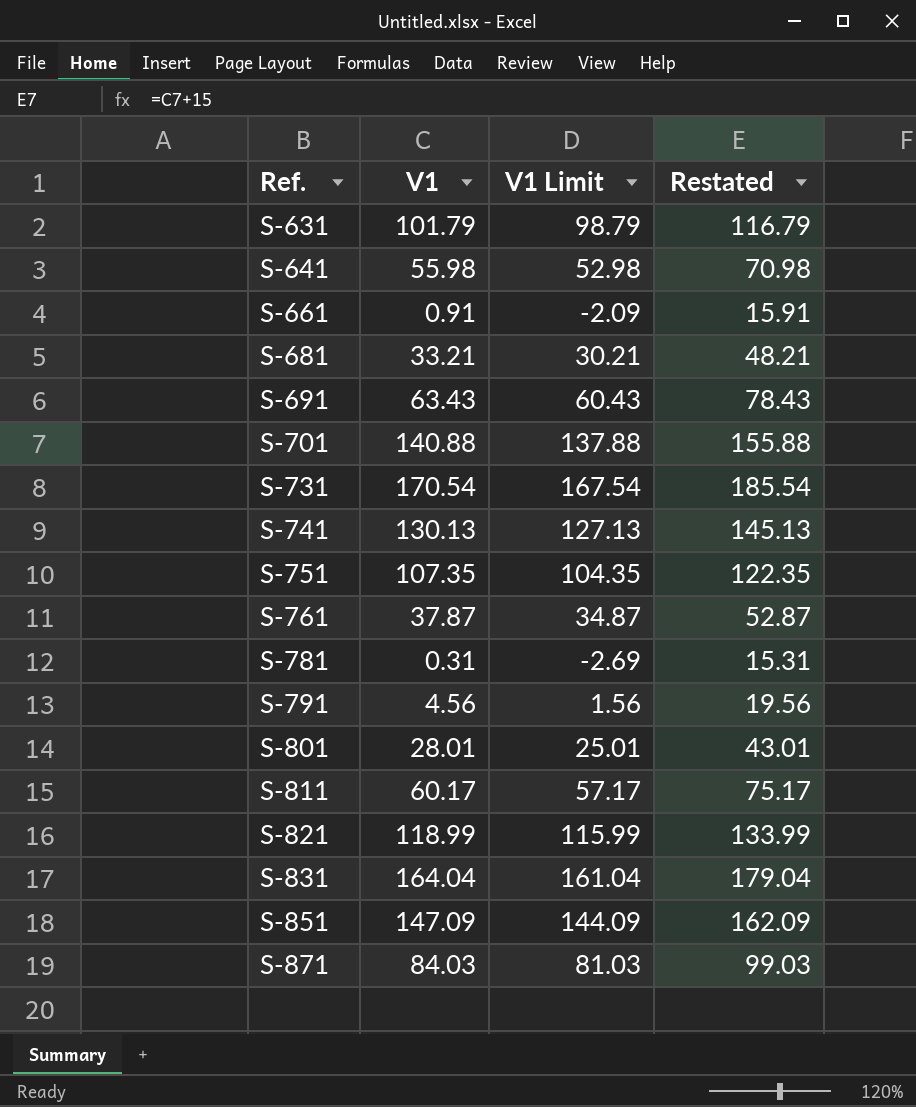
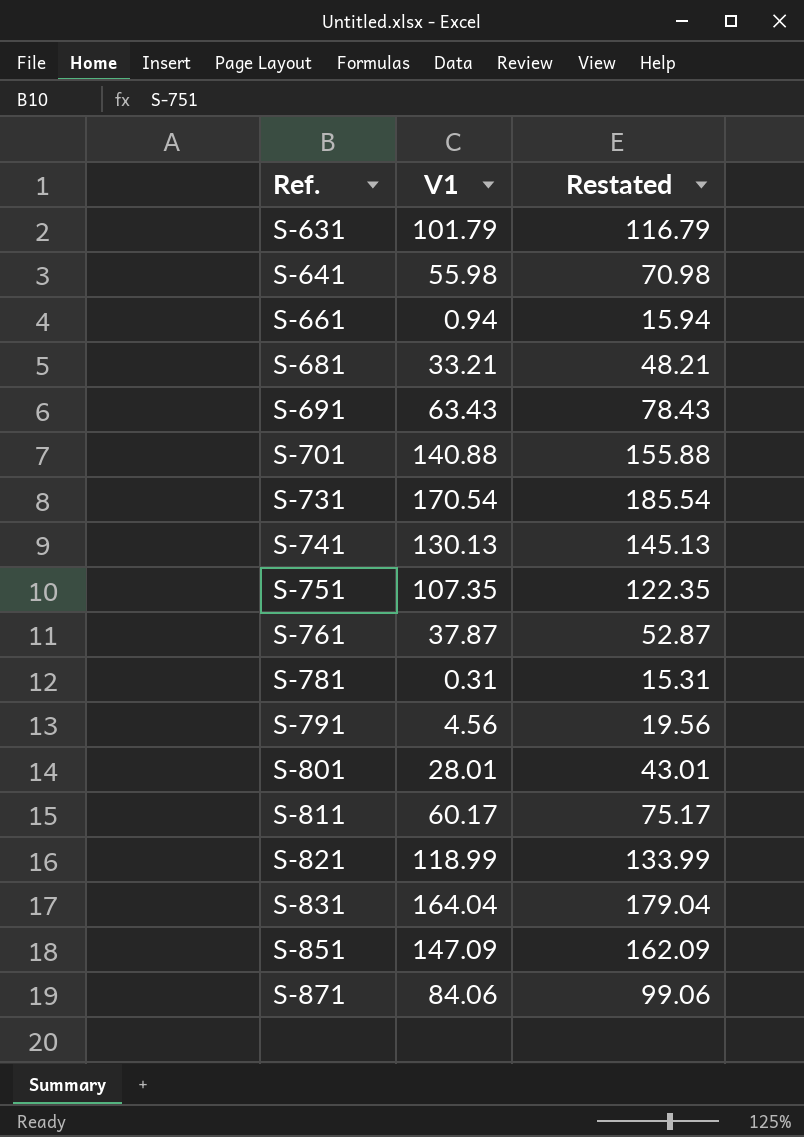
column V1 Limit | formula: [V1] - 3 -> none
S-661 | V1: 0.91 -> 0.94
S-661 | Restated: 15.91 -> 15.94
S-871 | V1: 84.03 -> 84.06
S-871 | Restated: 99.03 -> 99.06

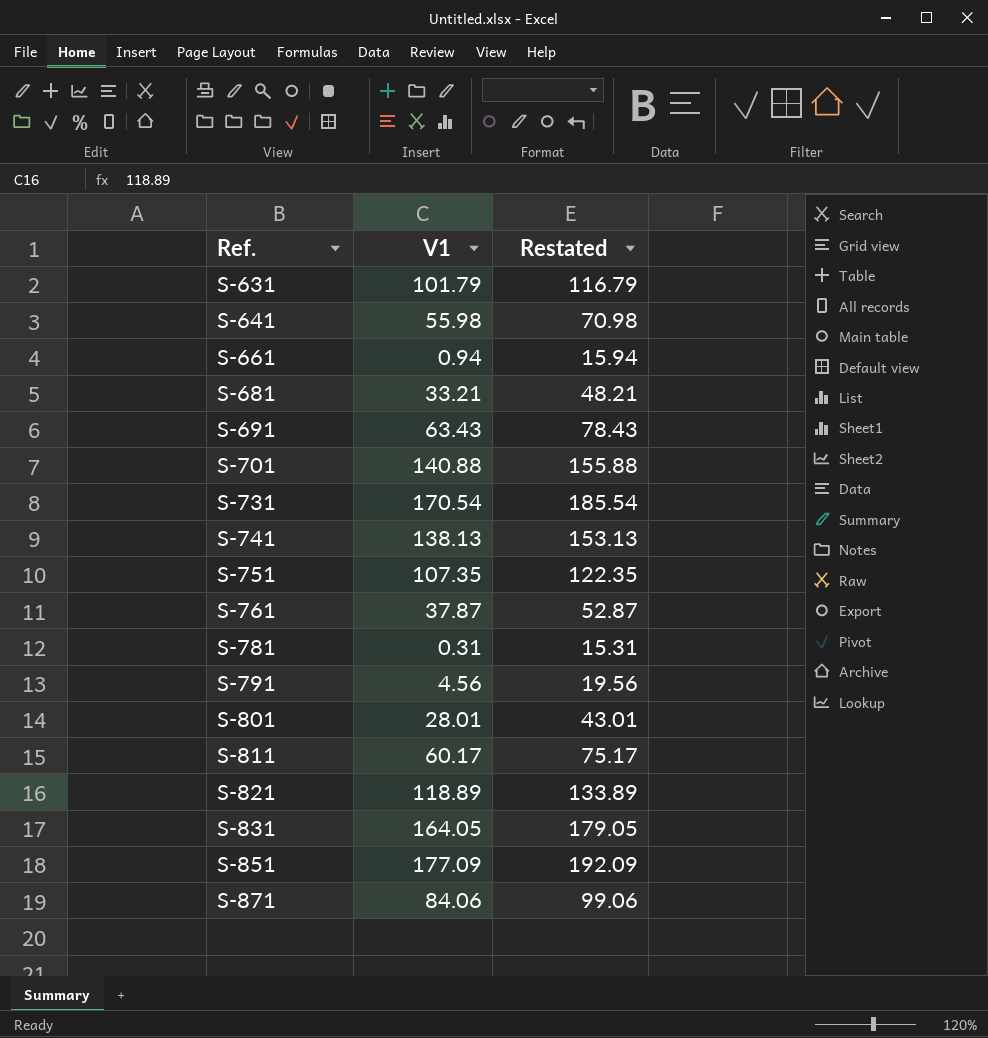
S-741 | V1: 130.13 -> 138.13
S-741 | Restated: 145.13 -> 153.13
S-821 | V1: 118.99 -> 118.89
S-821 | Restated: 133.99 -> 133.89
S-831 | V1: 164.04 -> 164.05
S-831 | Restated: 179.04 -> 179.05
S-851 | V1: 147.09 -> 177.09
S-851 | Restated: 162.09 -> 192.09

